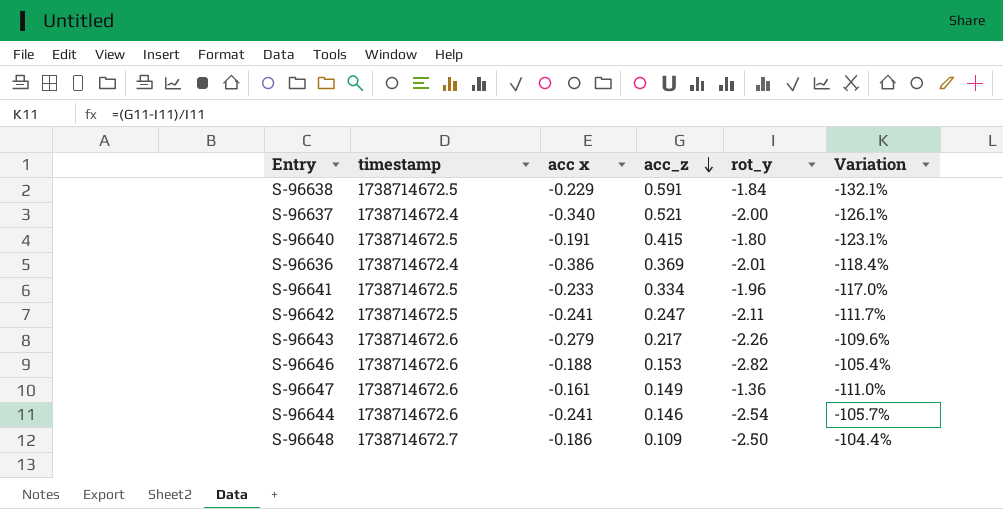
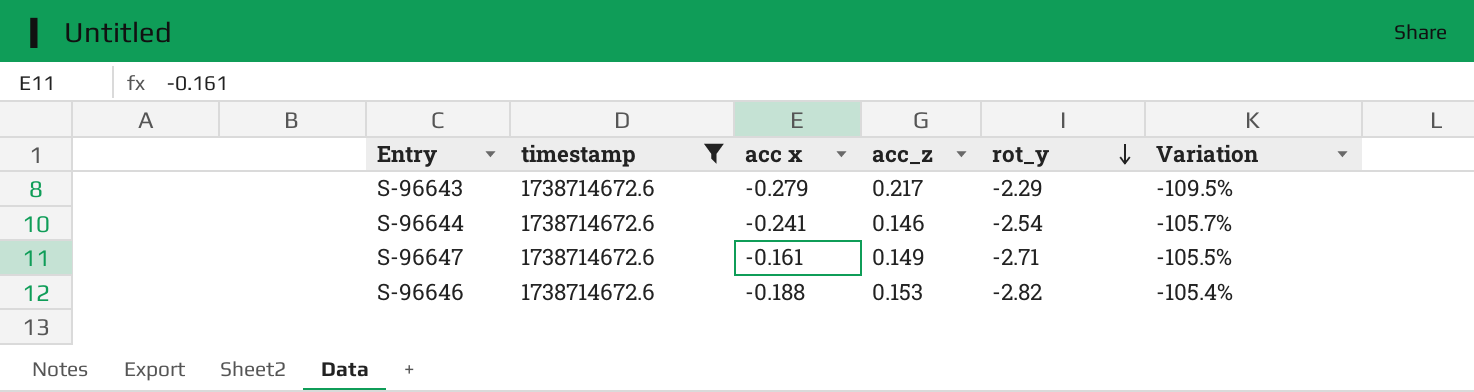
filter: none -> timestamp = 1738714672.6
row order: acc_z descending -> rot_y descending
S-96643 | rot_y: -2.26 -> -2.29
S-96643 | Variation: -109.6% -> -109.5%
S-96647 | rot_y: -1.36 -> -2.71
S-96647 | Variation: -111.0% -> -105.5%

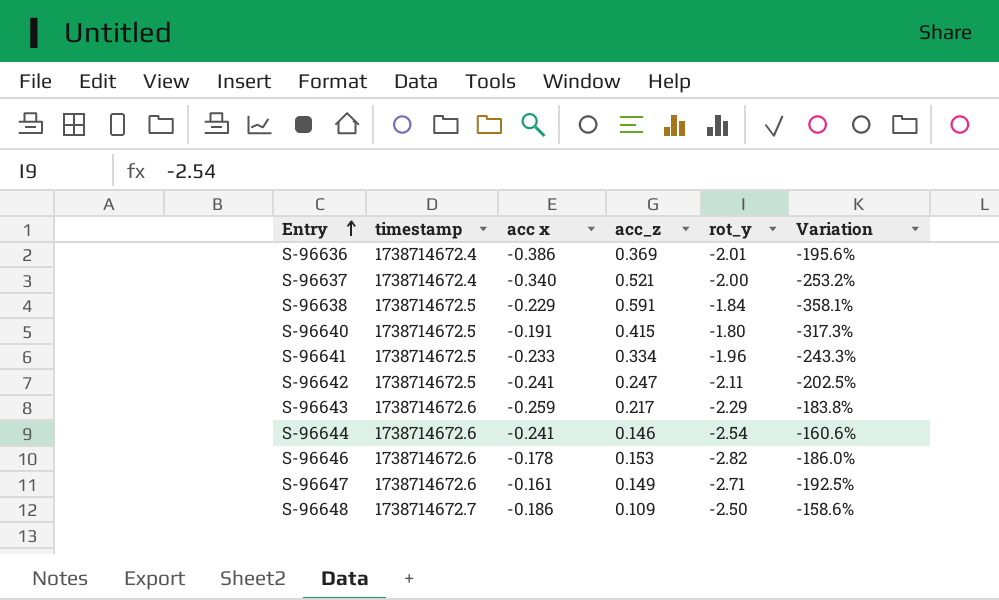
filter: timestamp = 1738714672.6 -> none
row order: rot_y descending -> Entry ascending
column Variation | formula: ([acc_z] - [rot_y]) / [rot_y] -> ([acc_z] - [acc x]) / [acc x]
S-96643 | acc x: -0.279 -> -0.259
S-96646 | acc x: -0.188 -> -0.178

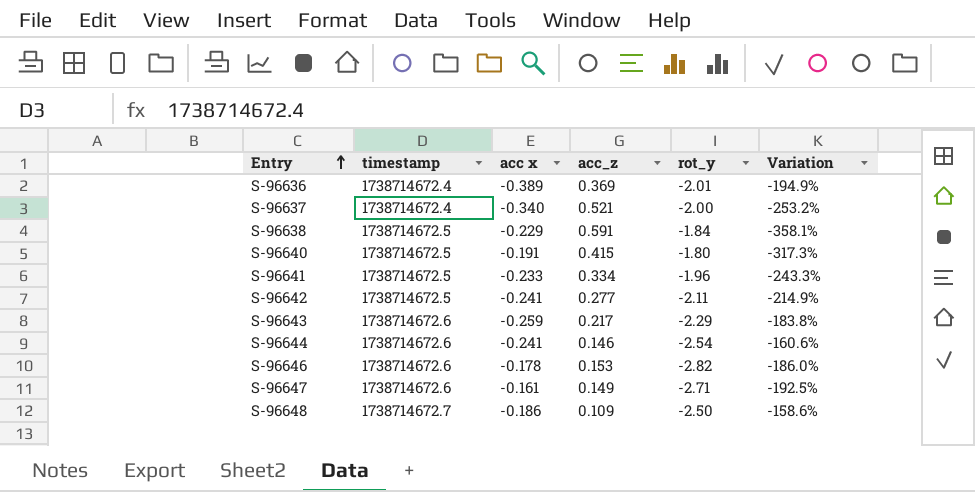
S-96636 | acc x: -0.386 -> -0.389
S-96636 | Variation: -195.6% -> -194.9%
S-96642 | acc_z: 0.247 -> 0.277
S-96642 | Variation: -202.5% -> -214.9%

